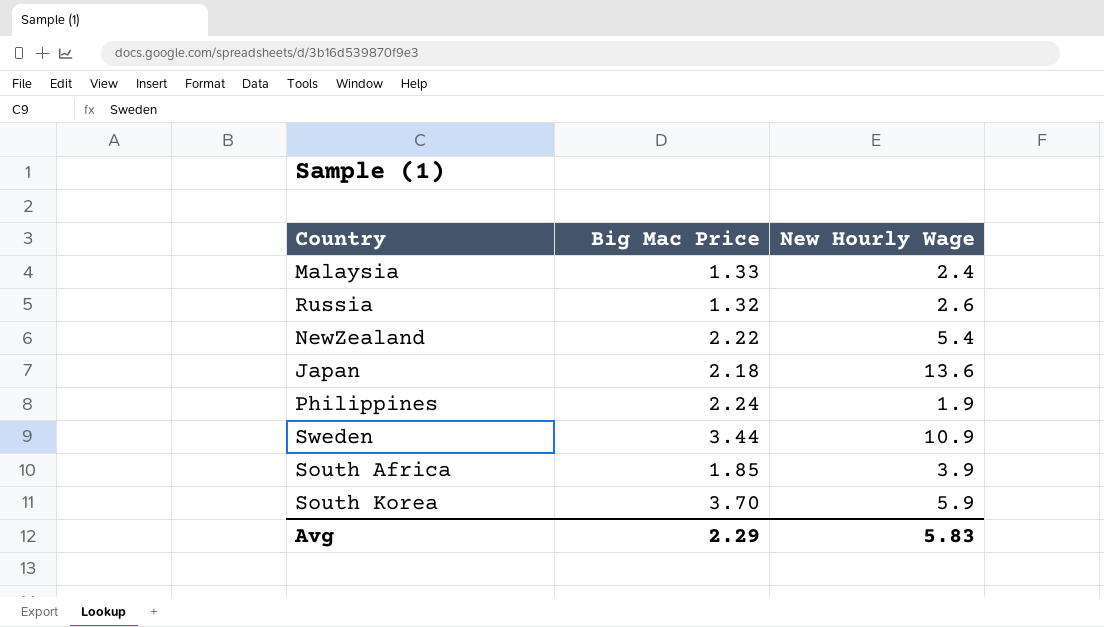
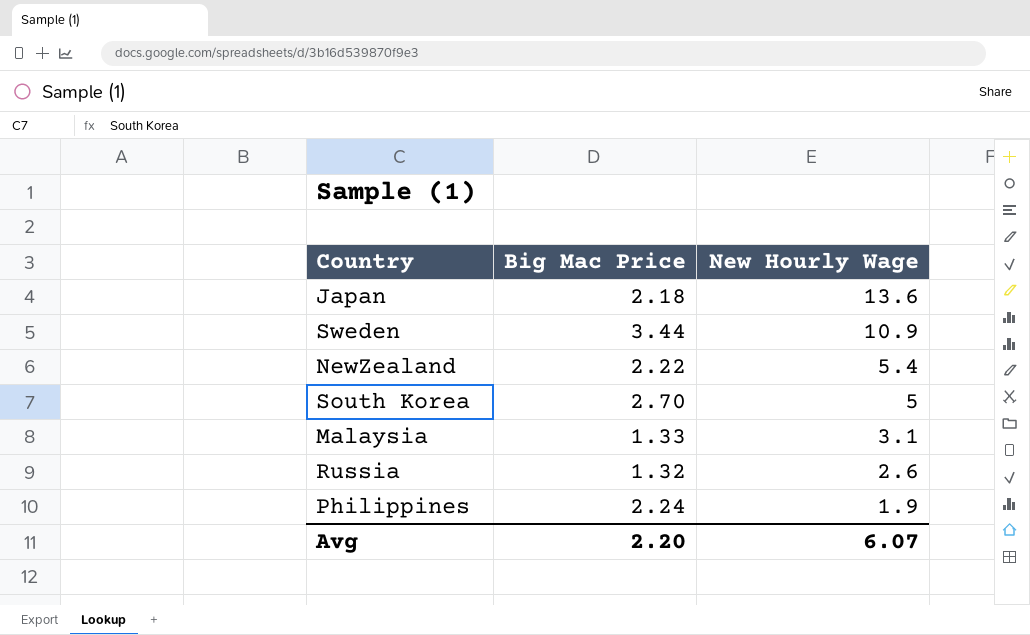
row order: none -> New Hourly Wage descending
row South Africa: 1.85 | 3.9 -> none
South Korea | Big Mac Price: 3.70 -> 2.70
South Korea | New Hourly Wage: 5.9 -> 5
Malaysia | New Hourly Wage: 2.4 -> 3.1
Avg | Big Mac Price: 2.29 -> 2.20
Avg | New Hourly Wage: 5.83 -> 6.07

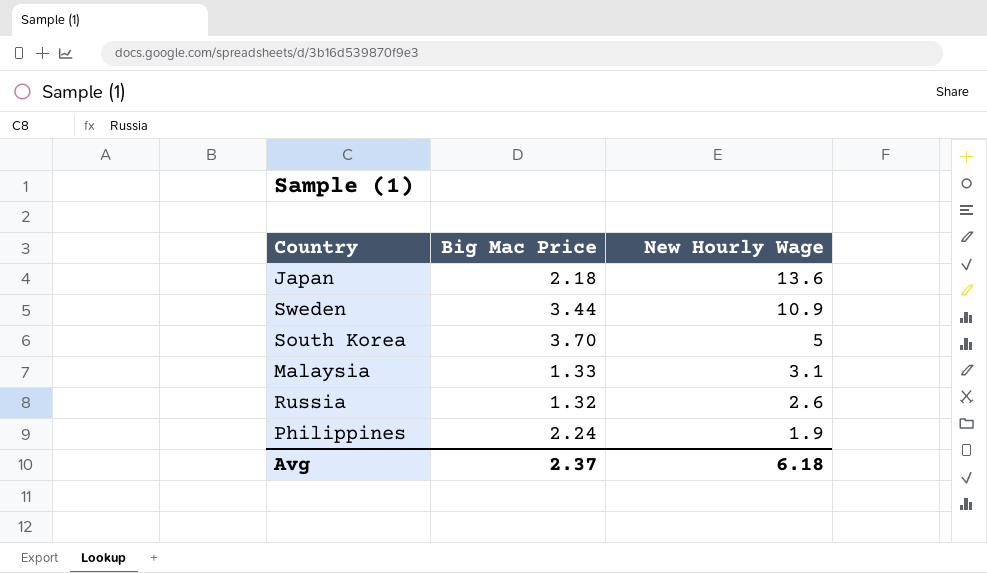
row NewZealand: 2.22 | 5.4 -> none
South Korea | Big Mac Price: 2.70 -> 3.70
Avg | Big Mac Price: 2.20 -> 2.37
Avg | New Hourly Wage: 6.07 -> 6.18

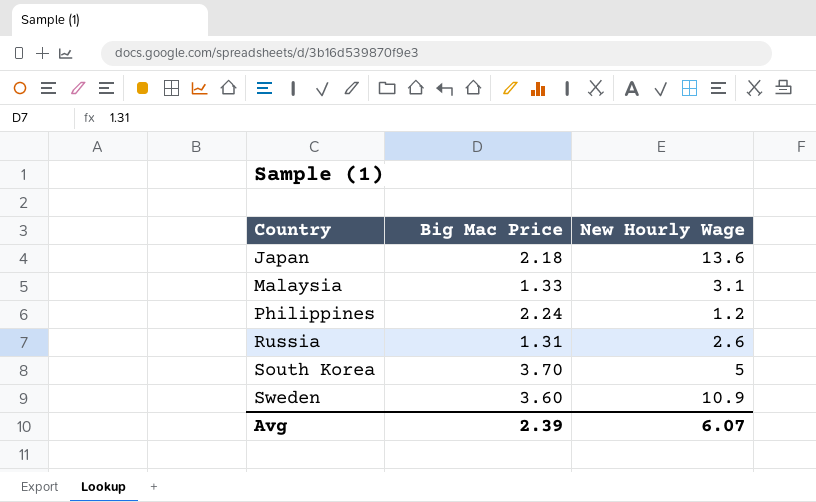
row order: New Hourly Wage descending -> Country ascending
Philippines | New Hourly Wage: 1.9 -> 1.2
Russia | Big Mac Price: 1.32 -> 1.31
Sweden | Big Mac Price: 3.44 -> 3.60
Avg | Big Mac Price: 2.37 -> 2.39
Avg | New Hourly Wage: 6.18 -> 6.07

